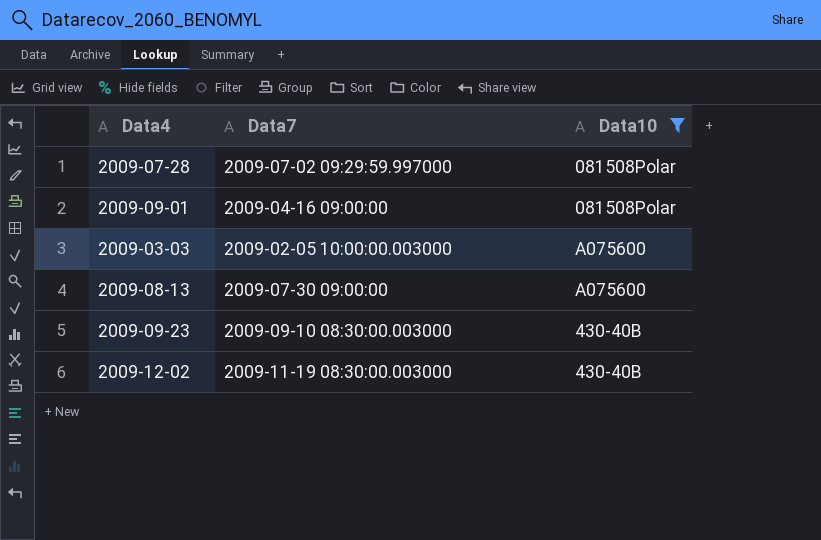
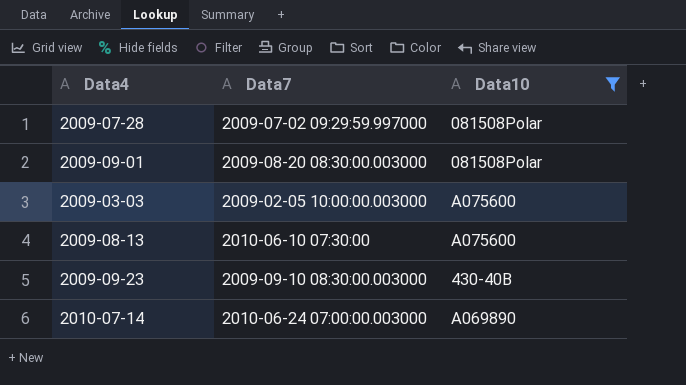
row 2009-12-02: 2009-11-19 08:30:00.003000 | 430-40B -> none
2009-09-01 | Data7: 2009-04-16 09:00:00 -> 2009-08-20 08:30:00.003000
2009-08-13 | Data7: 2009-07-30 09:00:00 -> 2010-06-10 07:30:00
row 2010-07-14: none -> 2010-06-24 07:00:00.003000 | A069890

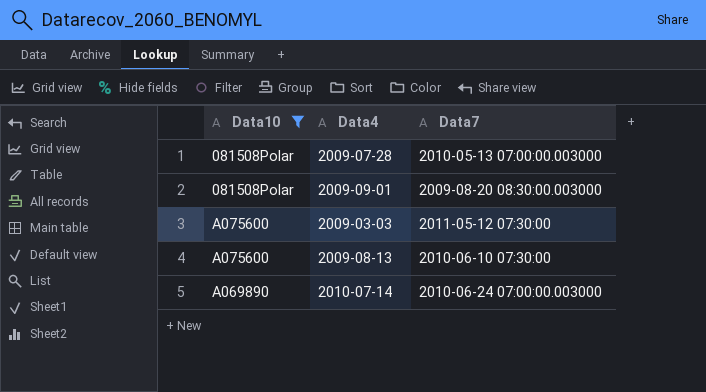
column Data10 | position: 3 -> 1
row 2009-09-23: 2009-09-10 08:30:00.003000 | 430-40B -> none
2009-07-28 | Data7: 2009-07-02 09:29:59.997000 -> 2010-05-13 07:00:00.003000
2009-03-03 | Data7: 2009-02-05 10:00:00.003000 -> 2011-05-12 07:30:00

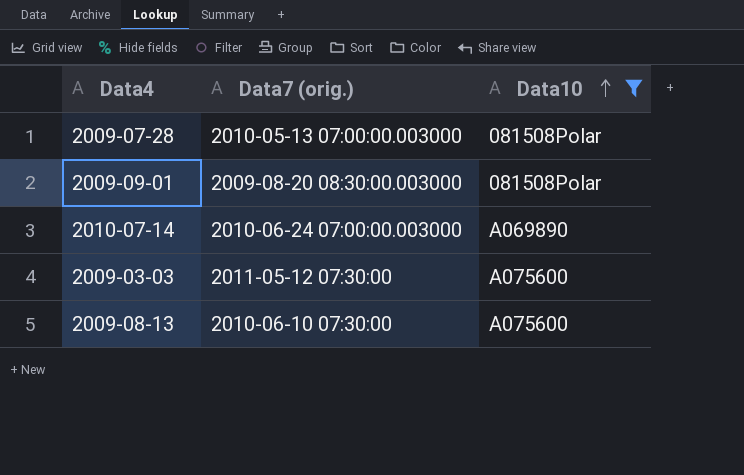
row order: none -> Data10 ascending
column name: Data7 -> Data7 (orig.)
column Data10 | position: 1 -> 3

